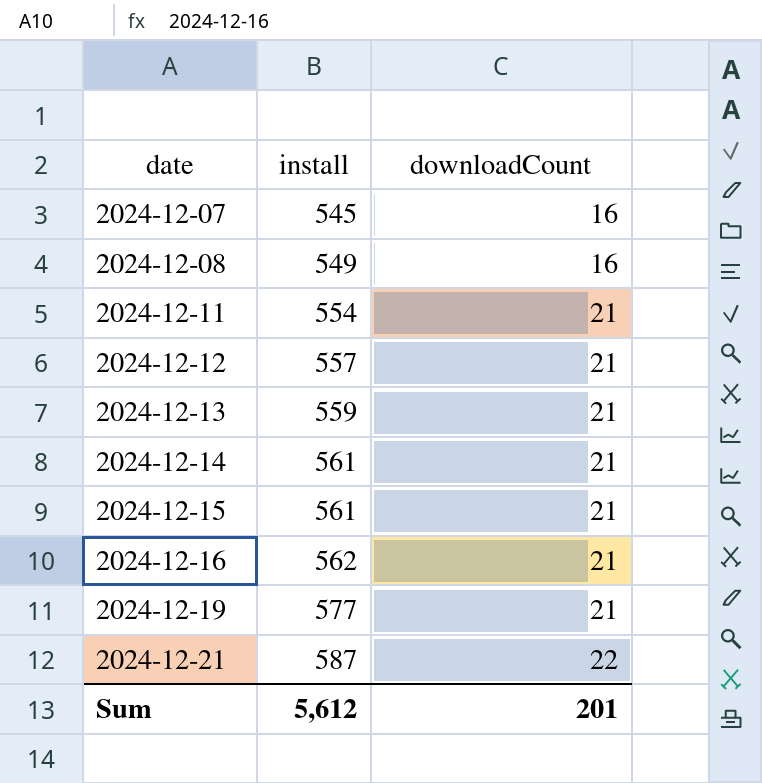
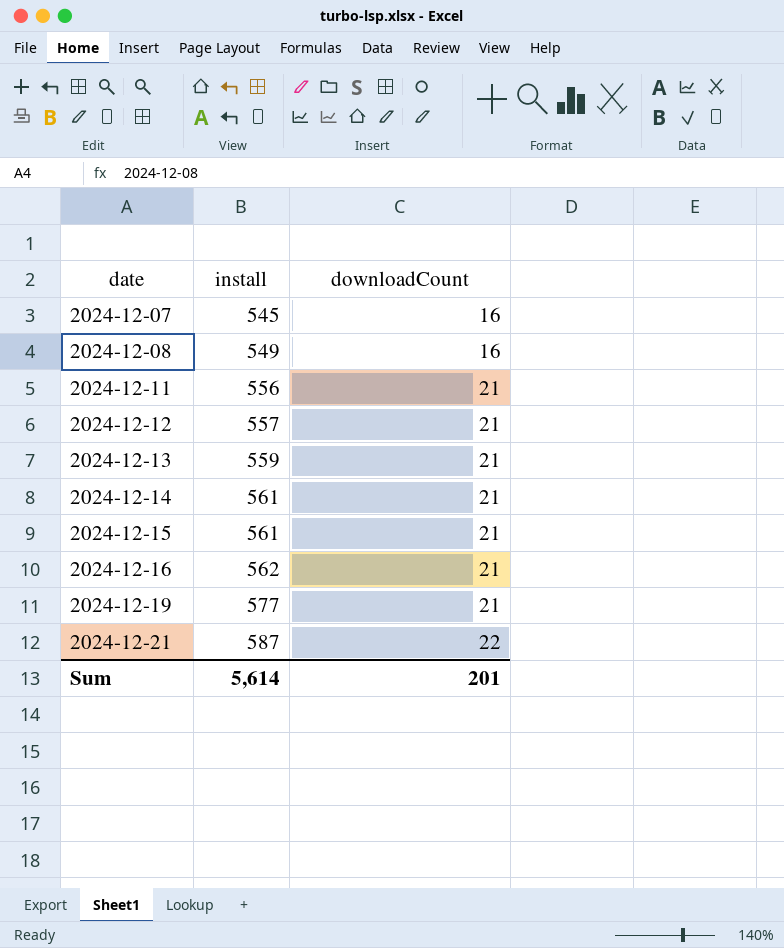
2024-12-11 | install: 554 -> 556
Sum | install: 5,612 -> 5,614

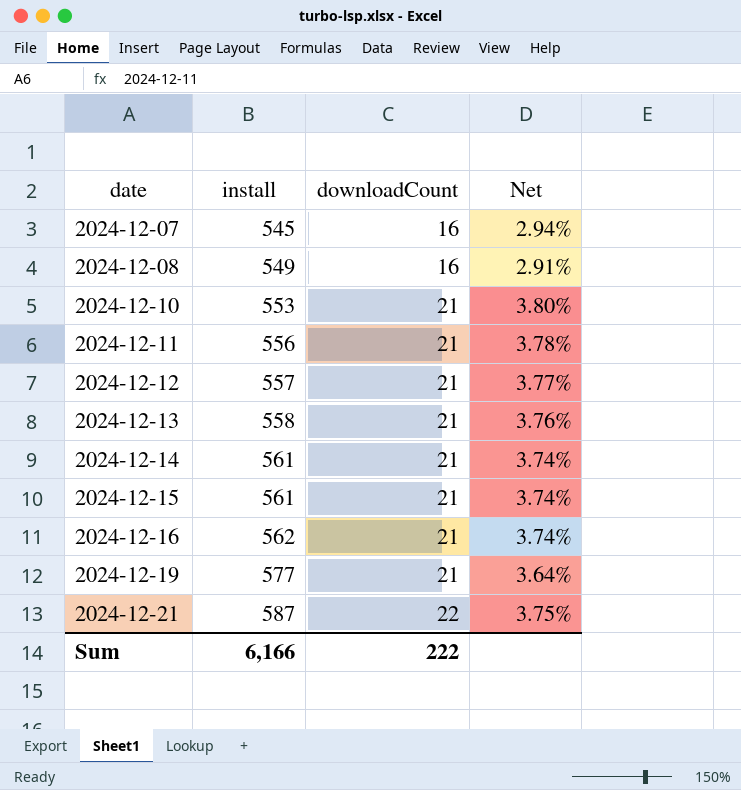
column Net | formula: none -> [downloadCount] / [install]
row 2024-12-10: none -> 553 | 21 | 3.80%
2024-12-13 | install: 559 -> 558
Sum | install: 5,614 -> 6,166
Sum | downloadCount: 201 -> 222

